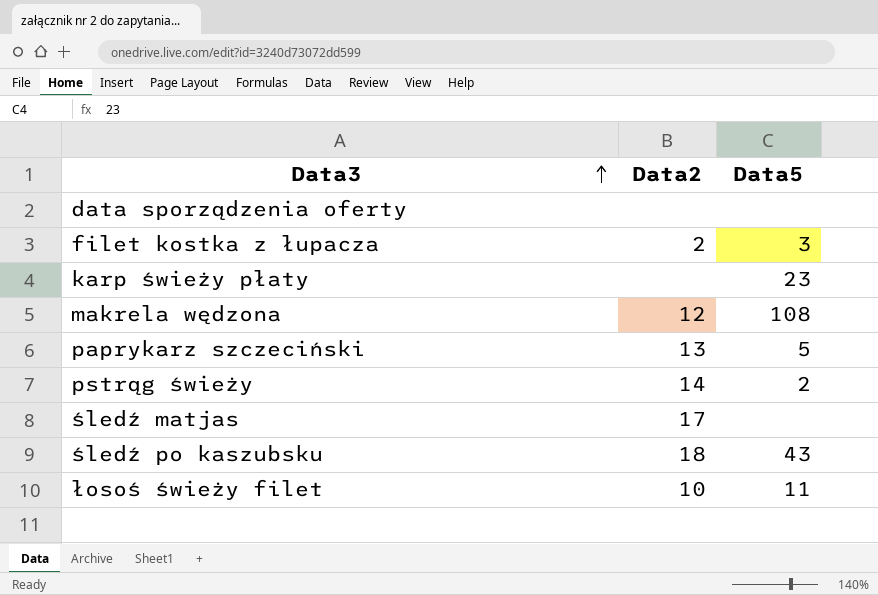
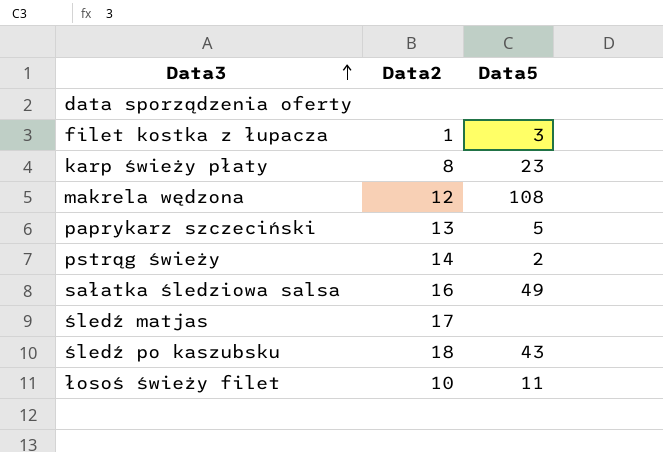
filet kostka z łupacza | Data2: 2 -> 1
karp świeży płaty | Data2: none -> 8
row sałatka śledziowa salsa: none -> 16 | 49

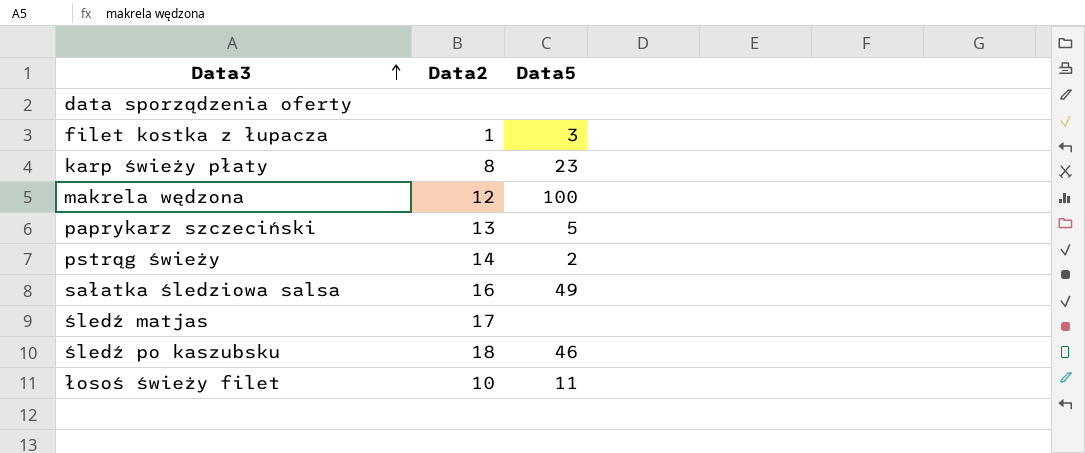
makrela wędzona | Data5: 108 -> 100
śledź po kaszubsku | Data5: 43 -> 46

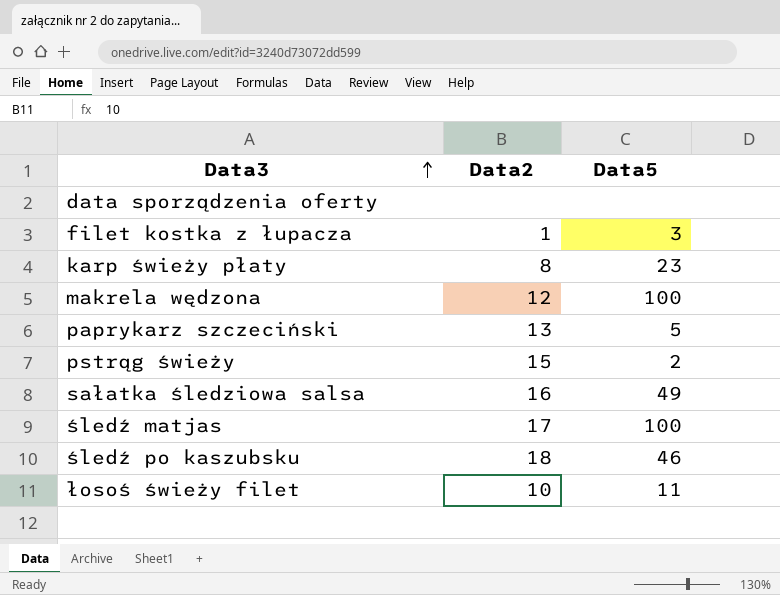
pstrąg świeży | Data2: 14 -> 15
śledź matjas | Data5: none -> 100

